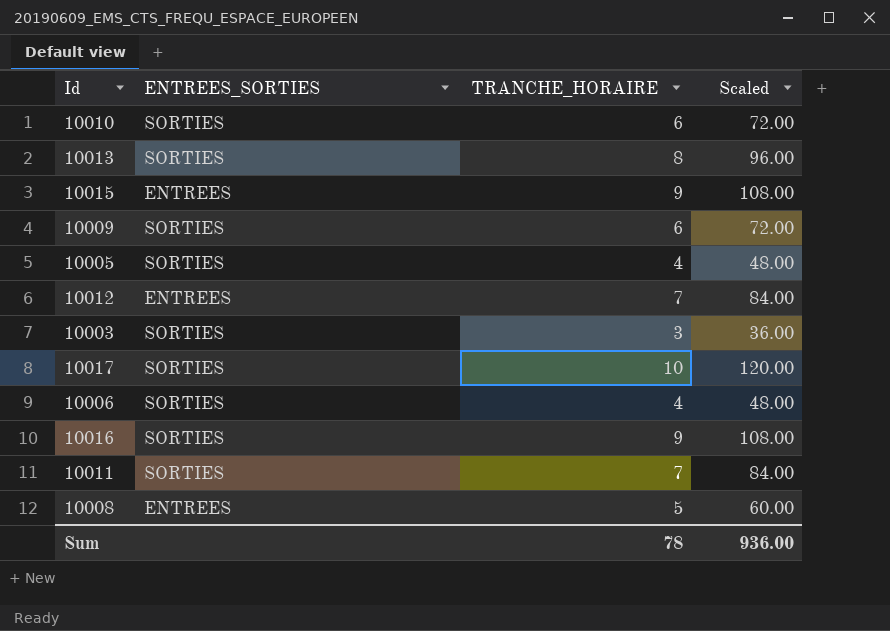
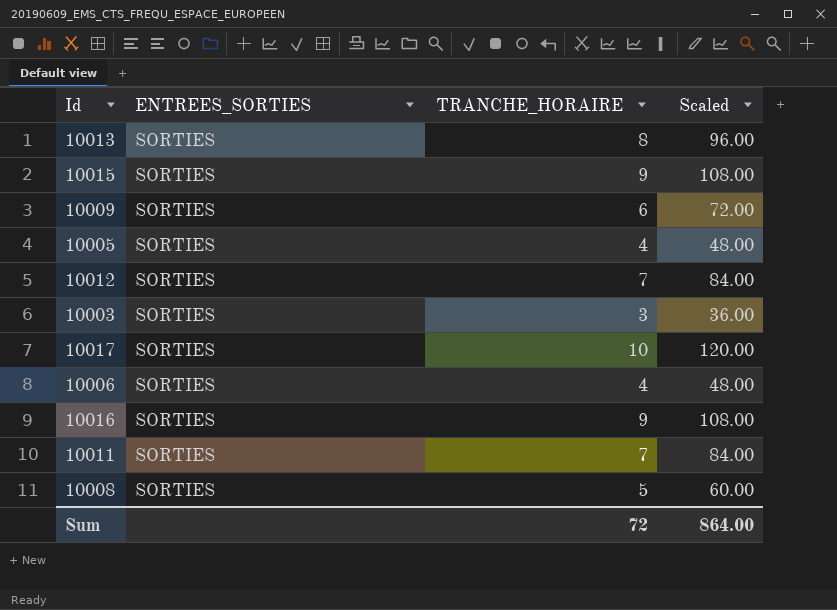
row 10010: SORTIES | 6 | 72.00 -> none
10015 | ENTREES_SORTIES: ENTREES -> SORTIES
10012 | ENTREES_SORTIES: ENTREES -> SORTIES
10008 | ENTREES_SORTIES: ENTREES -> SORTIES
Sum | TRANCHE_HORAIRE: 78 -> 72
Sum | Scaled: 936.00 -> 864.00

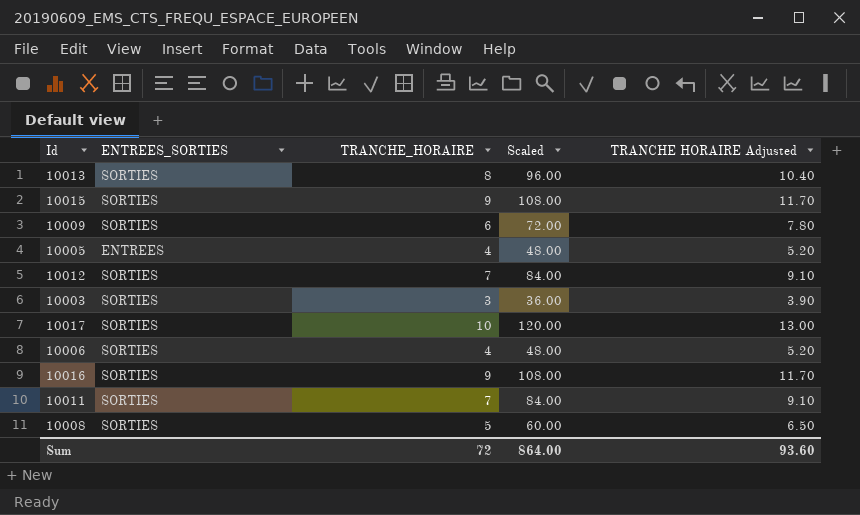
column TRANCHE HORAIRE Adjusted | formula: none -> [TRANCHE_HORAIRE] * 1.3
10005 | ENTREES_SORTIES: SORTIES -> ENTREES

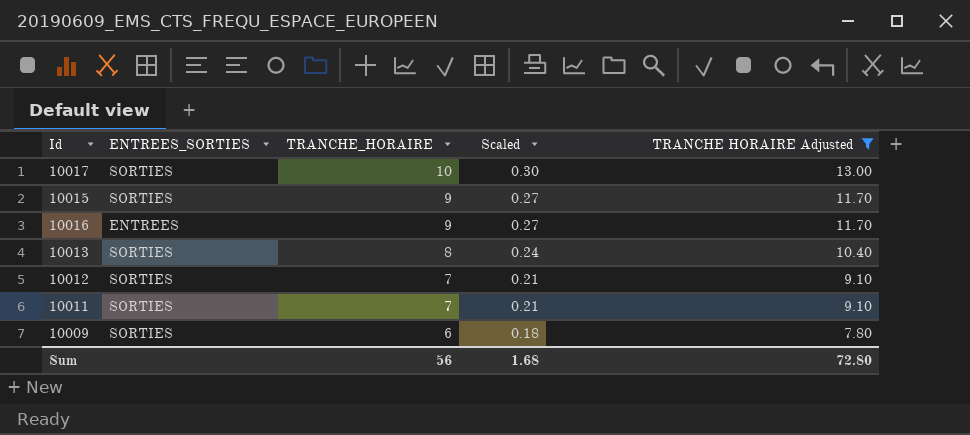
filter: none -> TRANCHE HORAIRE Adjusted >= 7.80
row order: none -> TRANCHE_HORAIRE descending
column Scaled | formula: [TRANCHE_HORAIRE] * 12 -> [TRANCHE_HORAIRE] * 0.03
10016 | ENTREES_SORTIES: SORTIES -> ENTREES
Sum | TRANCHE_HORAIRE: 72 -> 56
Sum | Scaled: 864.00 -> 1.68
Sum | TRANCHE HORAIRE Adjusted: 93.60 -> 72.80

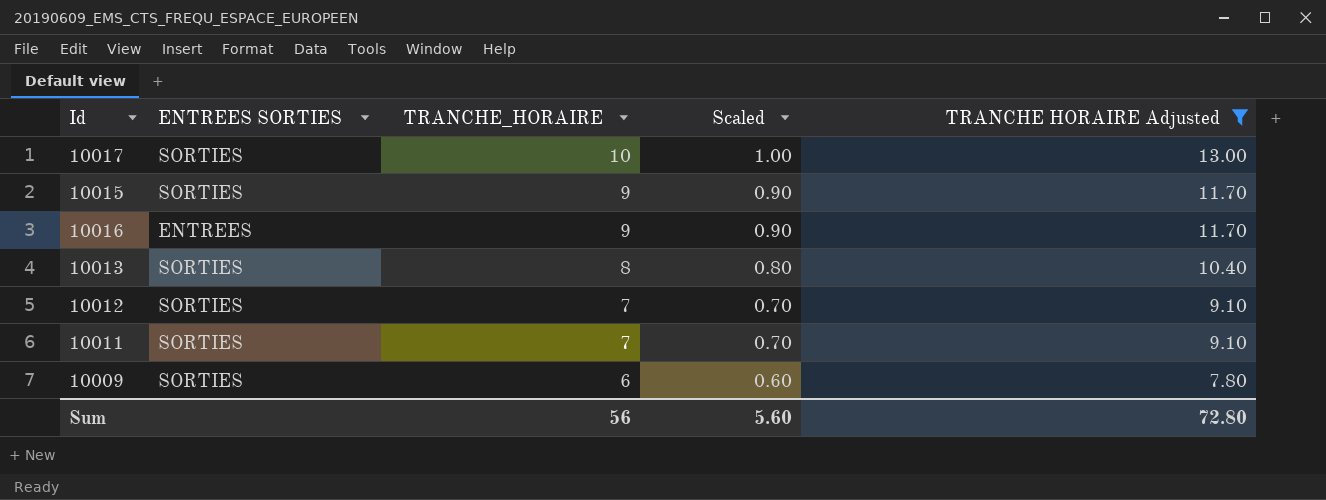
column name: ENTREES_SORTIES -> ENTREES SORTIES
column Scaled | formula: [TRANCHE_HORAIRE] * 0.03 -> [TRANCHE_HORAIRE] * 0.1
Sum | Scaled: 1.68 -> 5.60

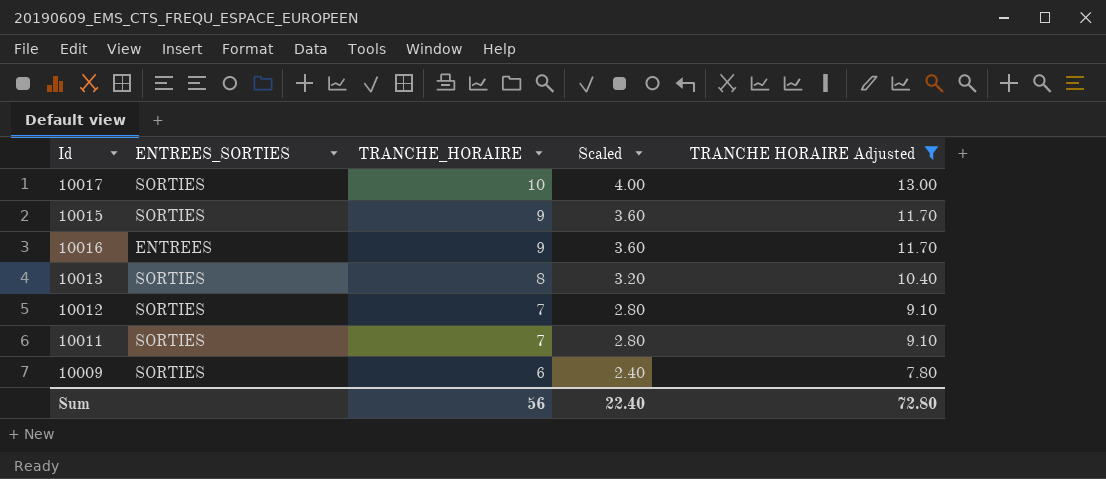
column name: ENTREES SORTIES -> ENTREES_SORTIES
column Scaled | formula: [TRANCHE_HORAIRE] * 0.1 -> [TRANCHE_HORAIRE] * 0.4
Sum | Scaled: 5.60 -> 22.40

